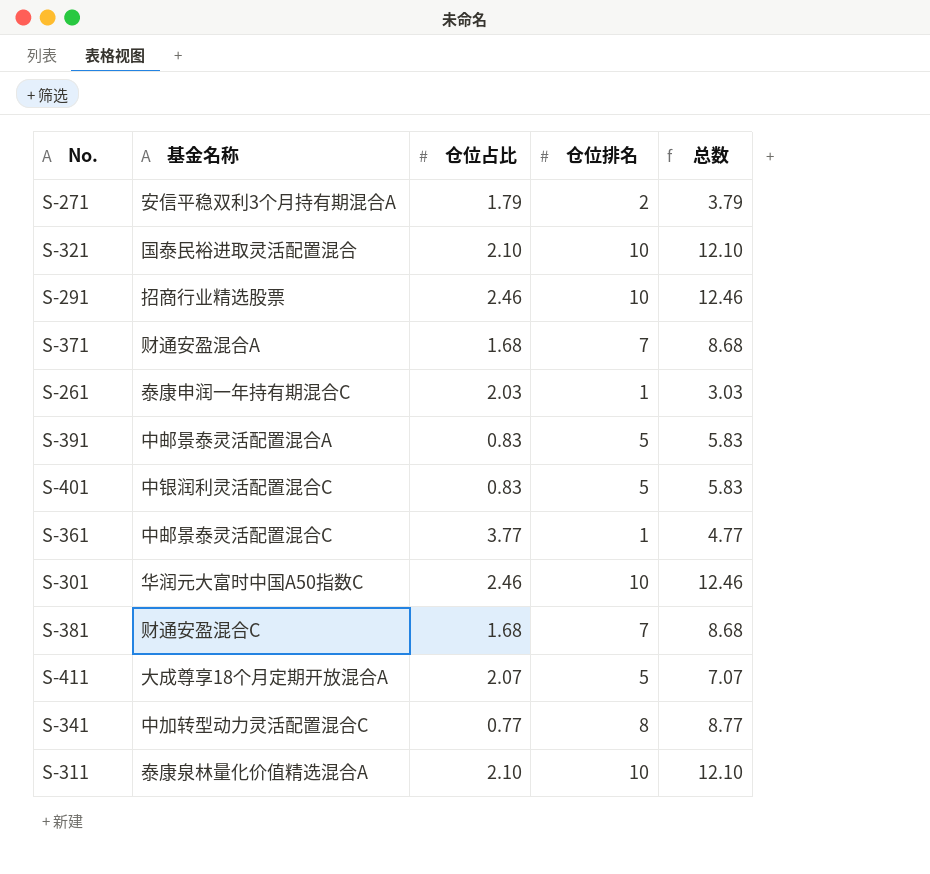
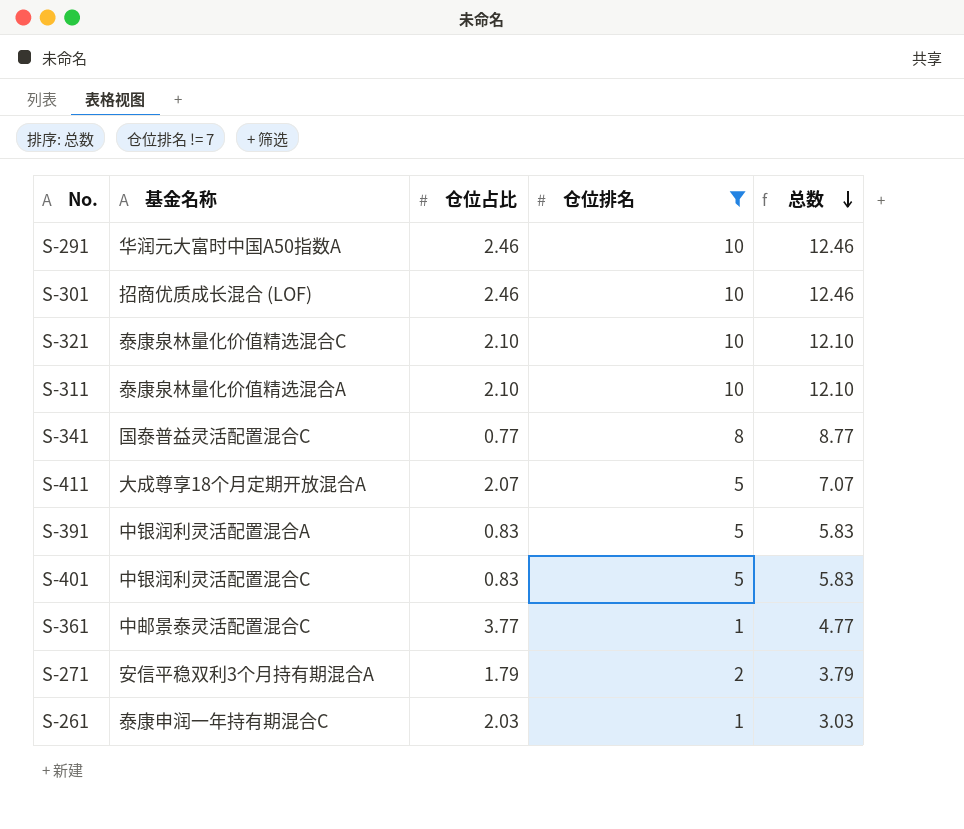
filter: none -> 仓位排名 != 7
row order: none -> 总数 descending
S-291 | 基金名称: 招商行业精选股票 -> 华润元大富时中国A50指数A
S-301 | 基金名称: 华润元大富时中国A50指数C -> 招商优质成长混合 (LOF)
S-321 | 基金名称: 国泰民裕进取灵活配置混合 -> 泰康泉林量化价值精选混合C
S-341 | 基金名称: 中加转型动力灵活配置混合C -> 国泰普益灵活配置混合C
S-391 | 基金名称: 中邮景泰灵活配置混合A -> 中银润利灵活配置混合A

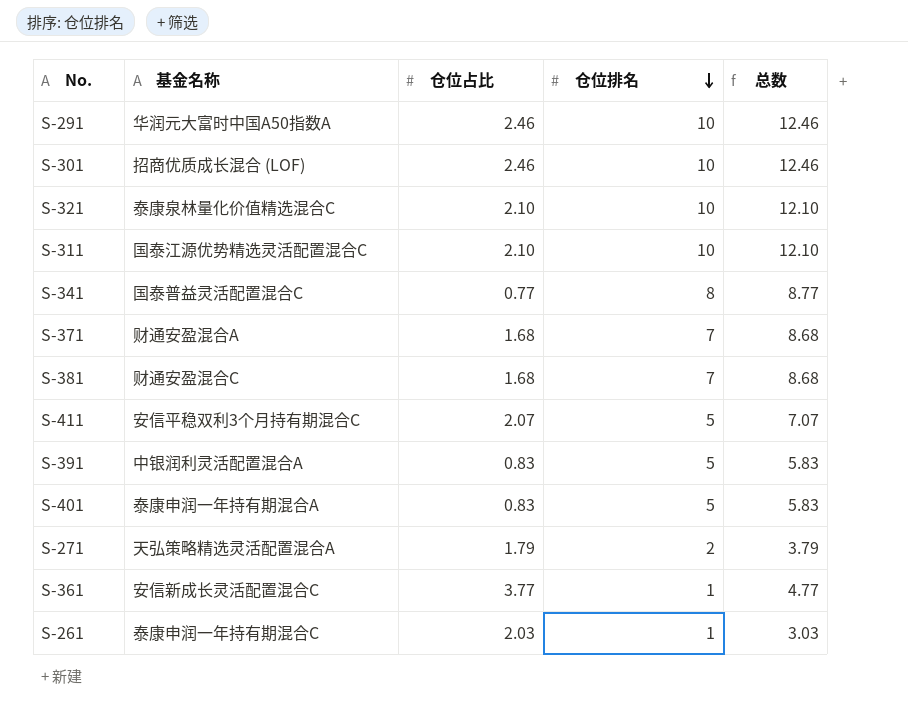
filter: 仓位排名 != 7 -> none
row order: 总数 descending -> 仓位排名 descending
S-311 | 基金名称: 泰康泉林量化价值精选混合A -> 国泰江源优势精选灵活配置混合C
S-411 | 基金名称: 大成尊享18个月定期开放混合A -> 安信平稳双利3个月持有期混合C
S-401 | 基金名称: 中银润利灵活配置混合C -> 泰康申润一年持有期混合A
S-271 | 基金名称: 安信平稳双利3个月持有期混合A -> 天弘策略精选灵活配置混合A
S-361 | 基金名称: 中邮景泰灵活配置混合C -> 安信新成长灵活配置混合C

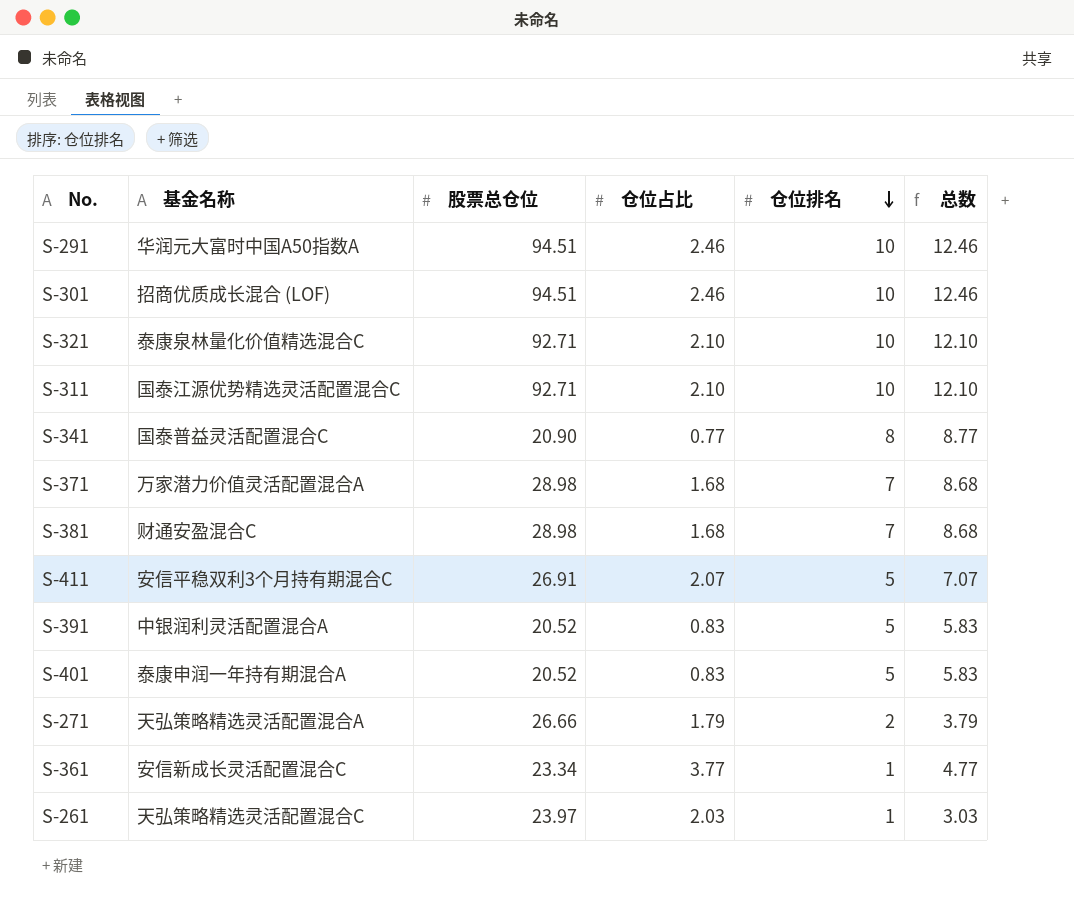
column 股票总仓位 | position: none -> 3
S-371 | 基金名称: 财通安盈混合A -> 万家潜力价值灵活配置混合A
S-261 | 基金名称: 泰康申润一年持有期混合C -> 天弘策略精选灵活配置混合C

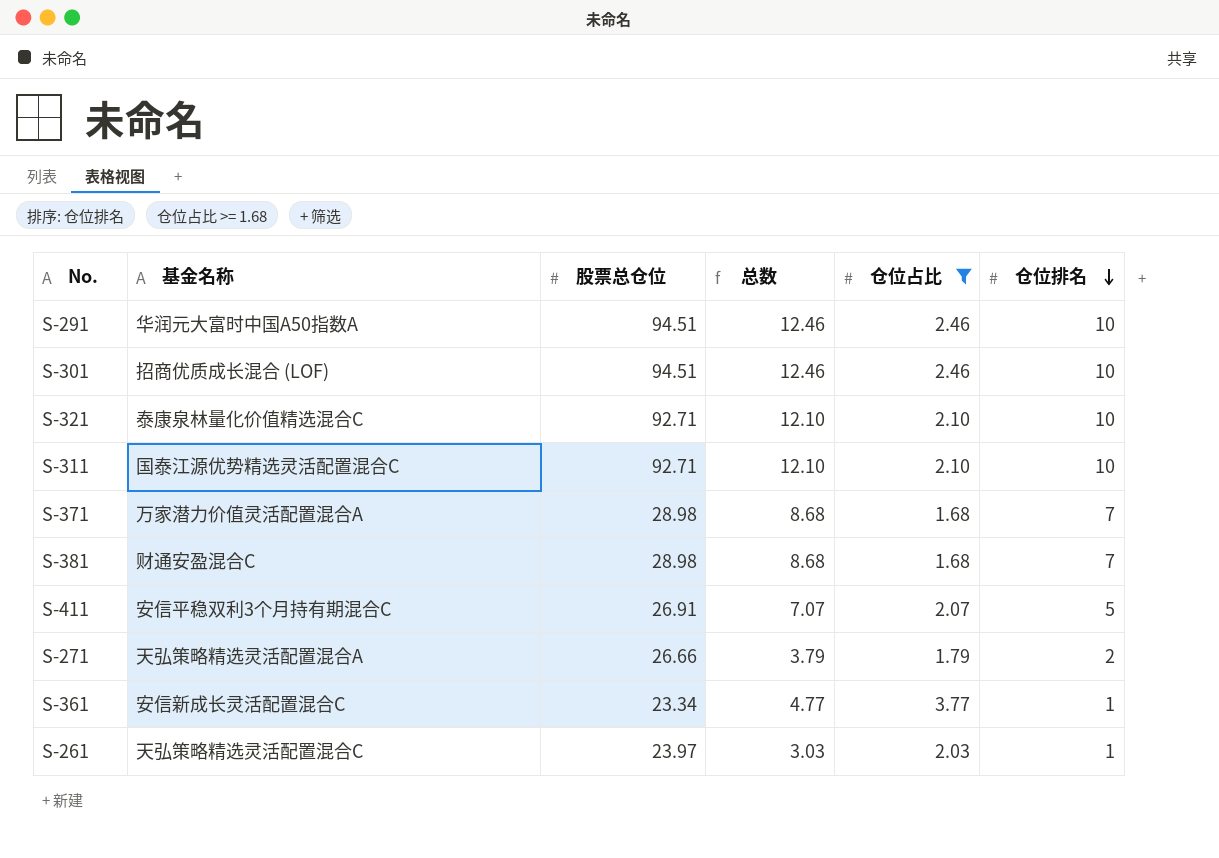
filter: none -> 仓位占比 >= 1.68
column 总数 | position: 6 -> 4

